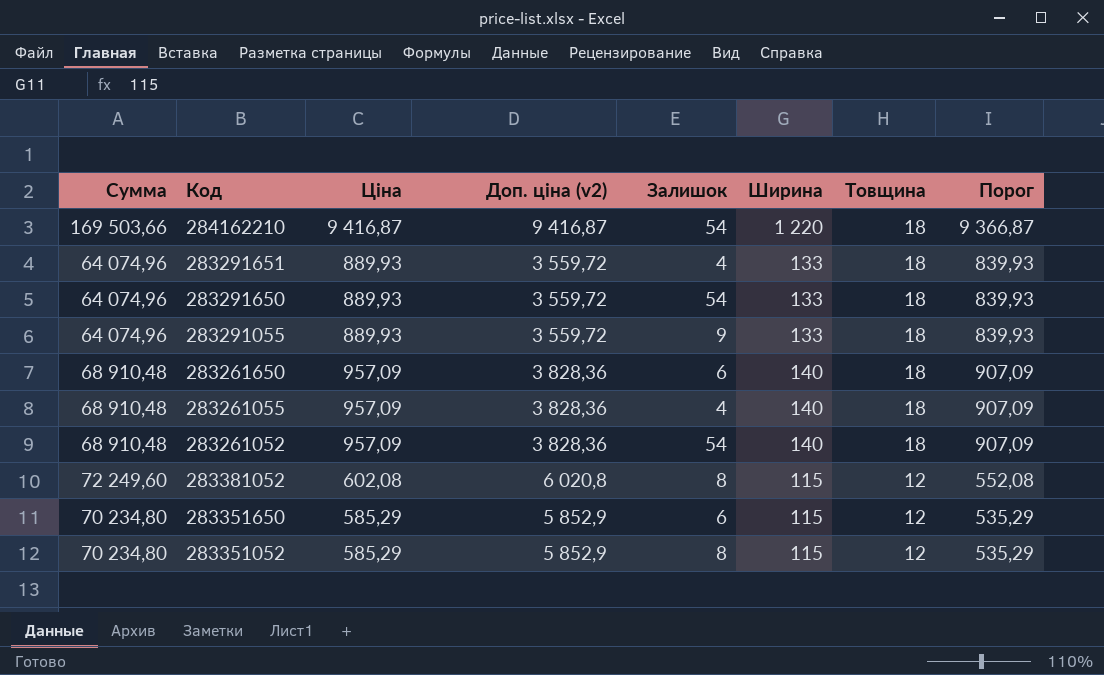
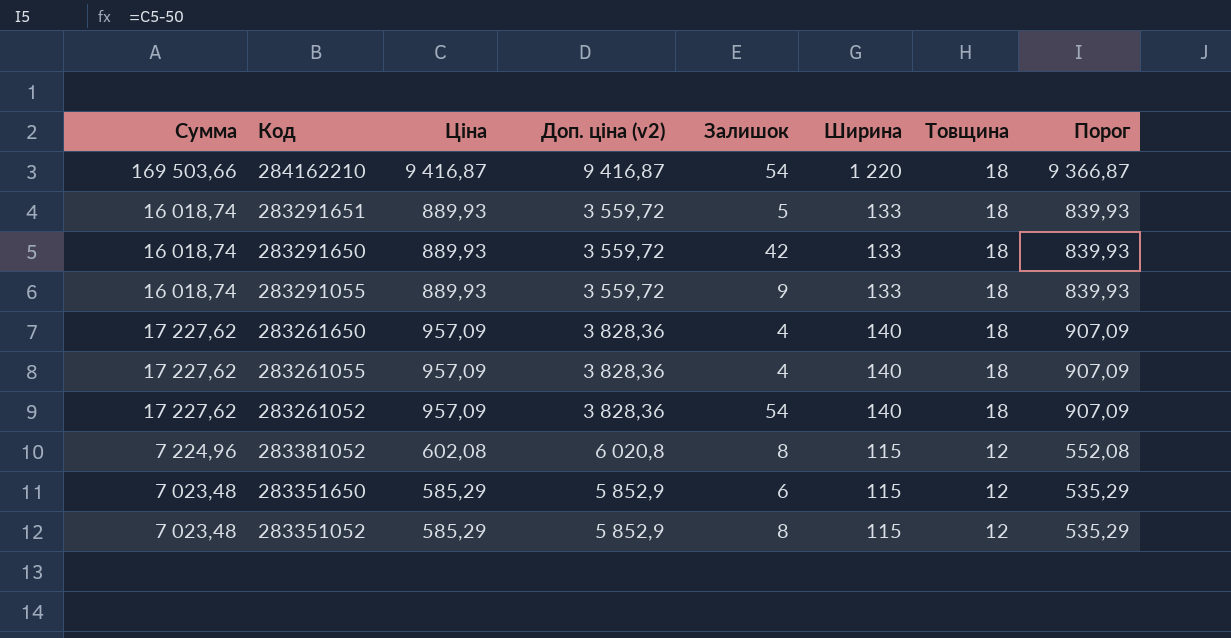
column Сумма | formula: [Доп. ціна (v2)] * [Товщина] -> [Ціна] * [Товщина]
283291651 | Залишок: 4 -> 5
283291650 | Залишок: 54 -> 42
283261650 | Залишок: 6 -> 4

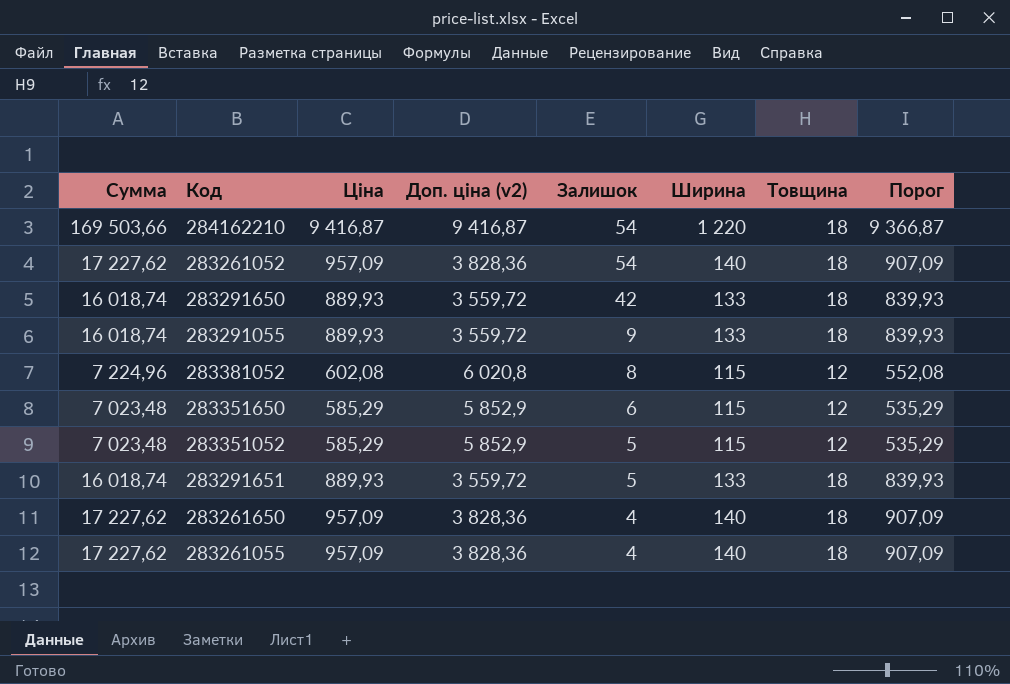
row order: Товщина descending -> Залишок descending
283351052 | Залишок: 8 -> 5

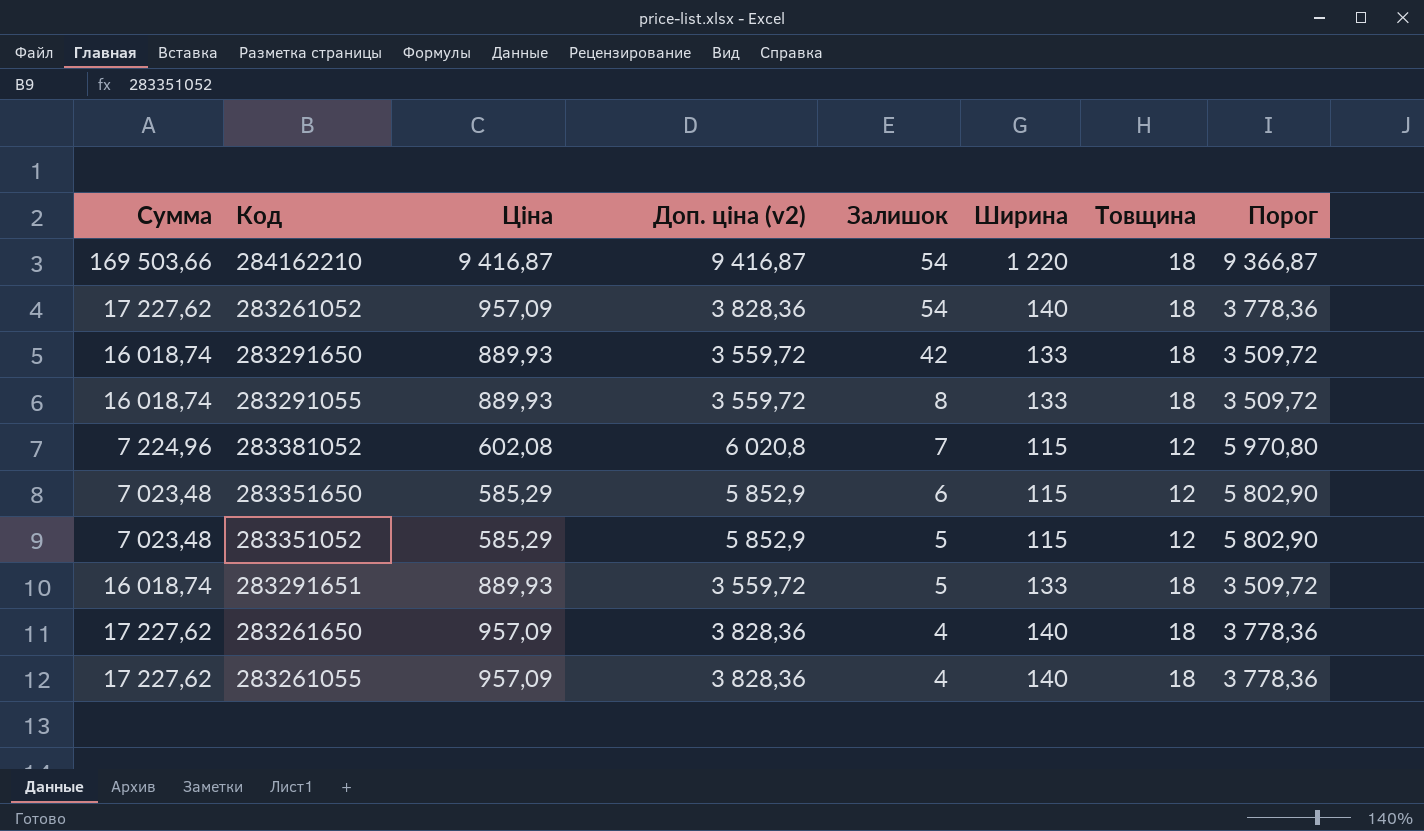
column Порог | formula: [Ціна] - 50 -> [Доп. ціна (v2)] - 50
283291055 | Залишок: 9 -> 8
283381052 | Залишок: 8 -> 7

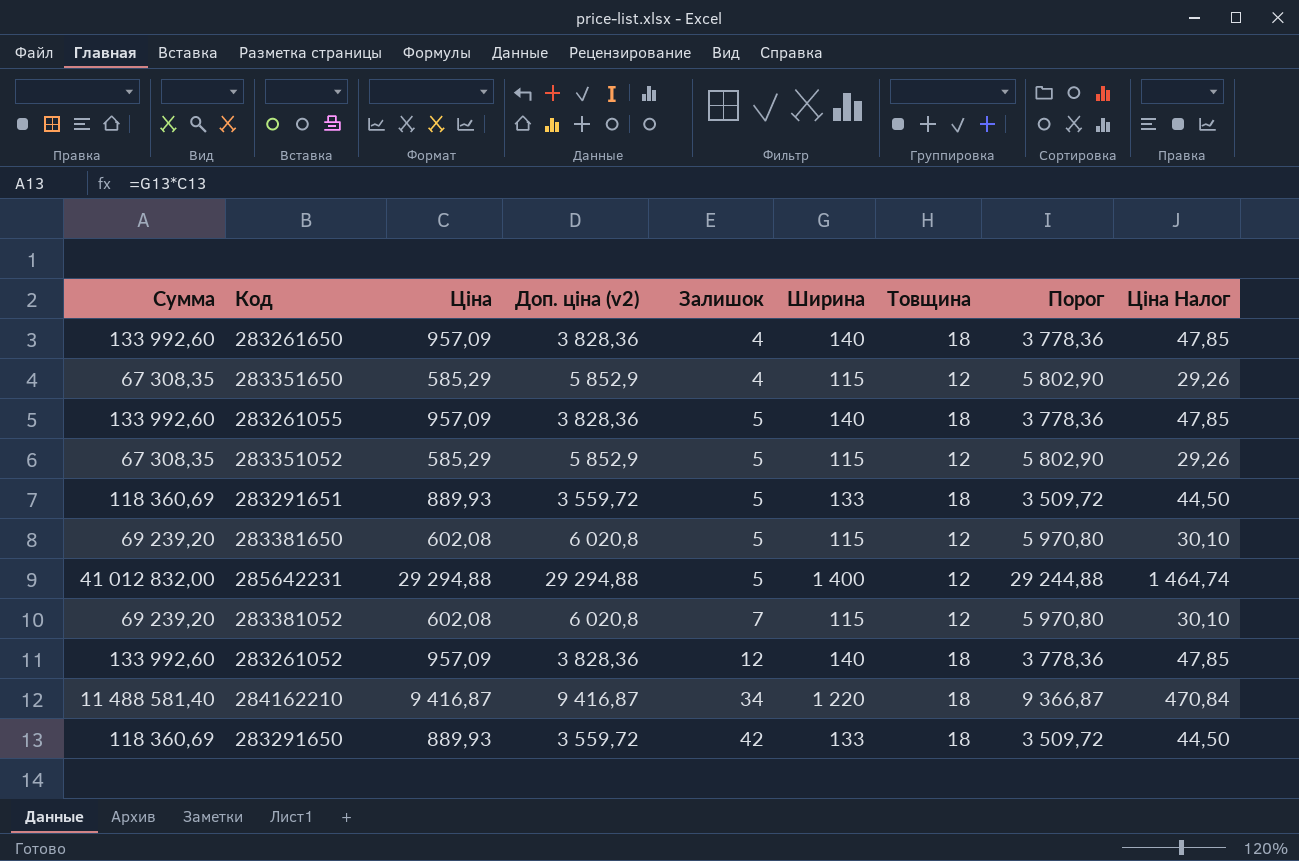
row order: Залишок descending -> Залишок ascending
column Сумма | formula: [Ціна] * [Товщина] -> [Ціна] * [Ширина]
column Ціна Налог | formula: none -> [Ціна] * 0,05
row 283291055: 16 018,74 | 889,93 | 3 559,72 | 8 | 133 | 18 | 3 509,72 -> none
283351650 | Залишок: 6 -> 4
283261055 | Залишок: 4 -> 5
row 283381650: none -> 69 239,20 | 602,08 | 6 020,8 | 5 | 115 | 12 | 5 970,80 | 30,10
row 285642231: none -> 41 012 832,00 | 29 294,88 | 29 294,88 | 5 | 1 400 | 12 | 29 244,88 | 1 464,74
283261052 | Залишок: 54 -> 12
284162210 | Залишок: 54 -> 34

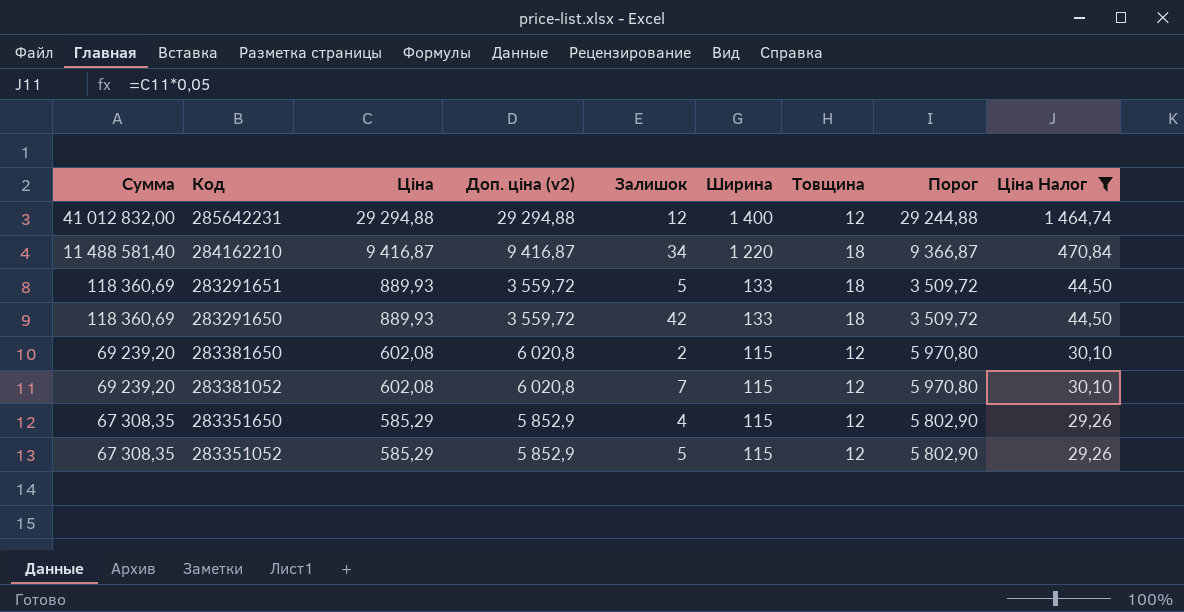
filter: none -> Ціна Налог != 47,85
row order: Залишок ascending -> Сумма descending
285642231 | Залишок: 5 -> 12
283381650 | Залишок: 5 -> 2

